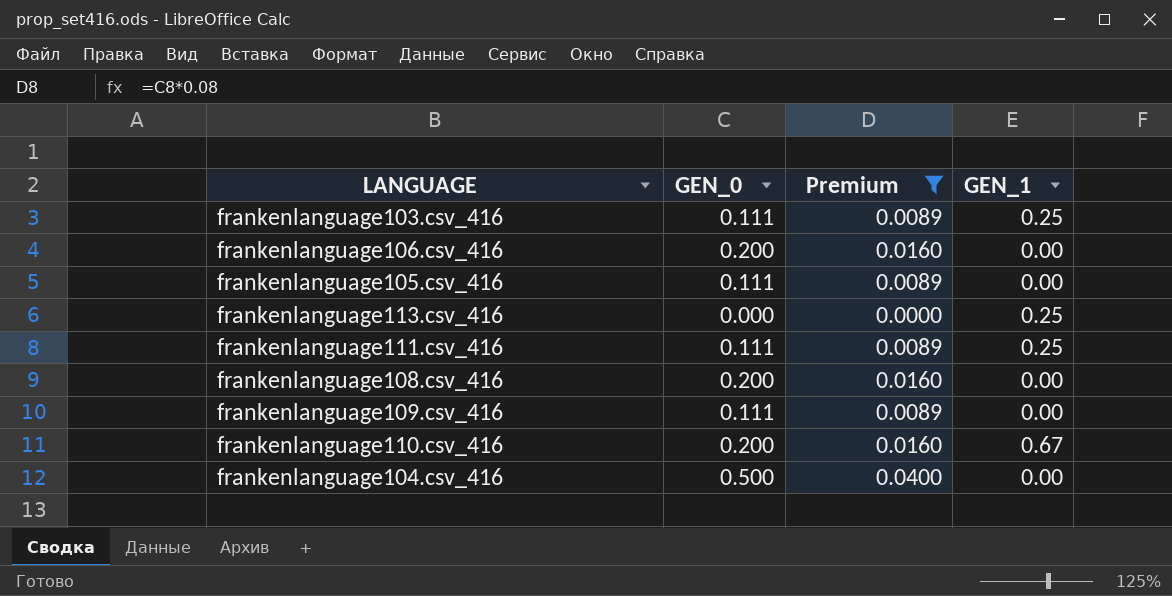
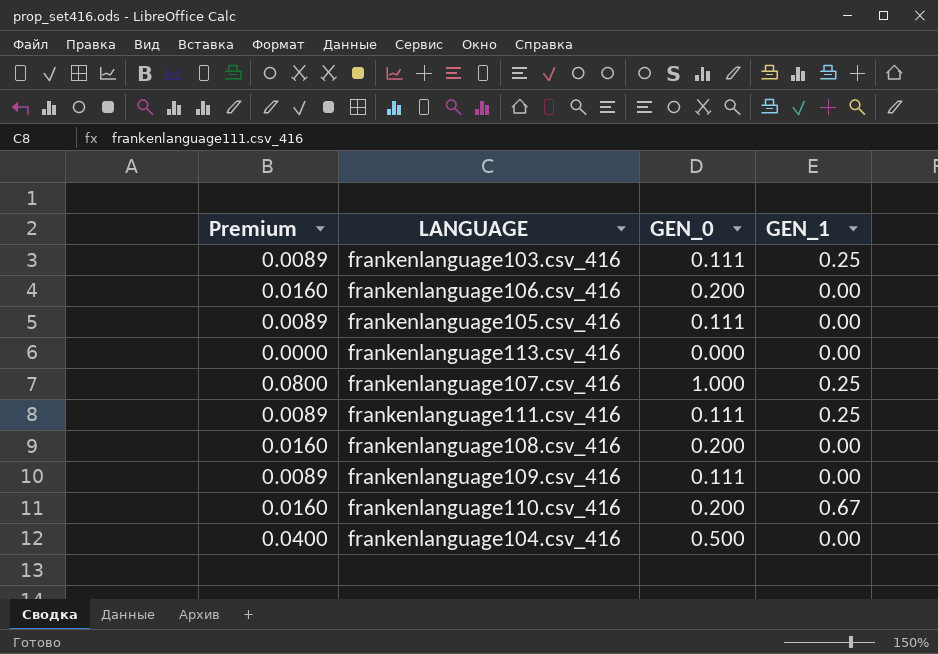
filter: Premium != 0.0800 -> none
column Premium | position: 3 -> 1
frankenlanguage113.csv_416 | GEN_1: 0.25 -> 0.00

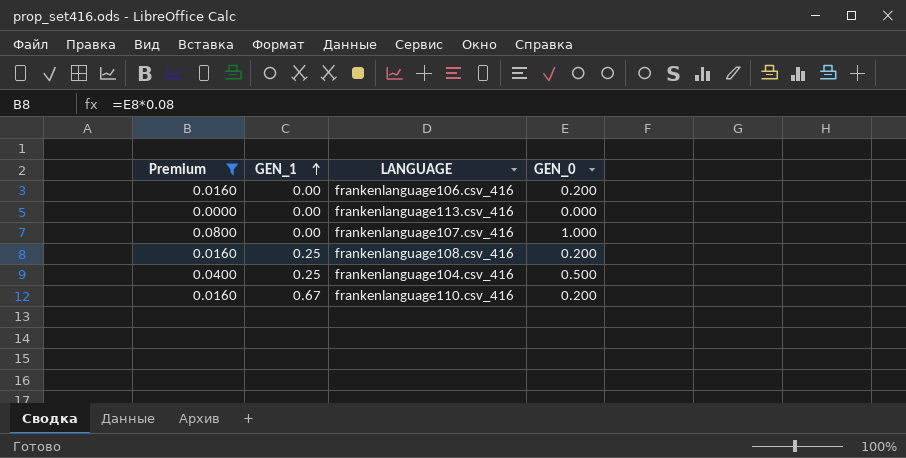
filter: none -> Premium != 0.0089
row order: none -> GEN_1 ascending
column GEN_1 | position: 4 -> 2
frankenlanguage107.csv_416 | GEN_1: 0.25 -> 0.00
frankenlanguage108.csv_416 | GEN_1: 0.00 -> 0.25
frankenlanguage104.csv_416 | GEN_1: 0.00 -> 0.25

